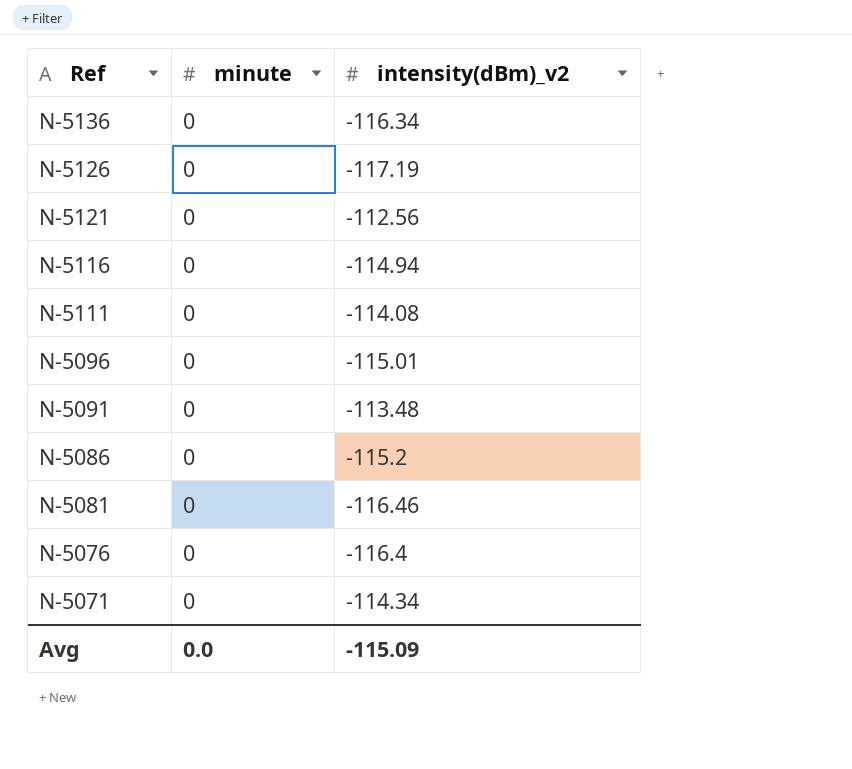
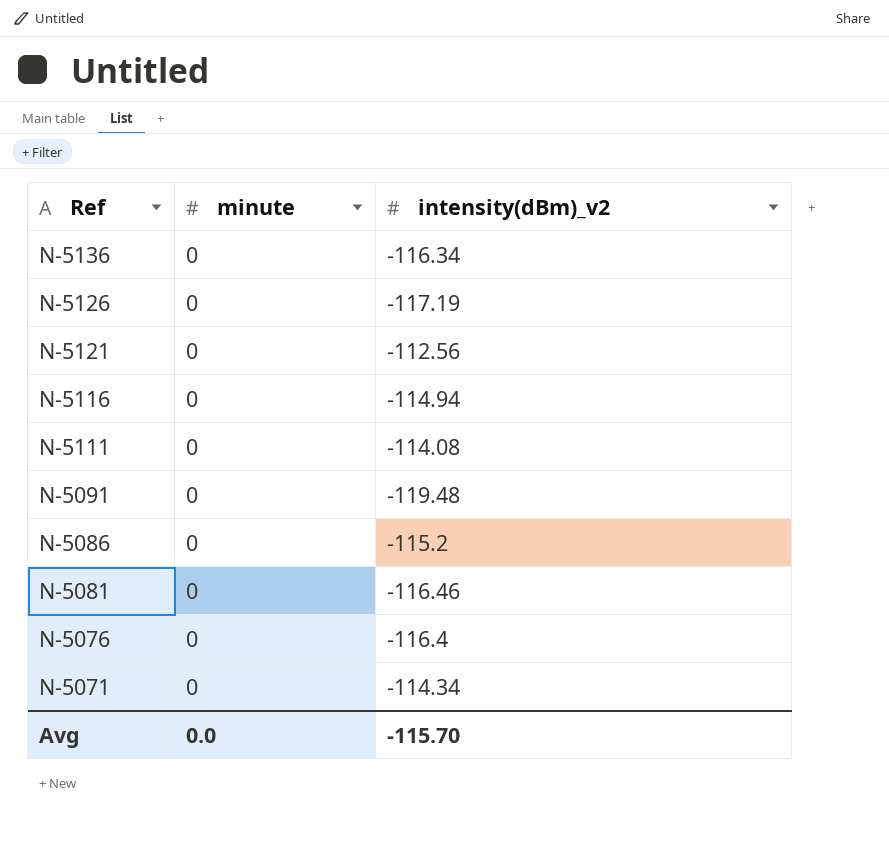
row N-5096: 0 | -115.01 -> none
N-5091 | intensity(dBm)_v2: -113.48 -> -119.48
Avg | intensity(dBm)_v2: -115.09 -> -115.70

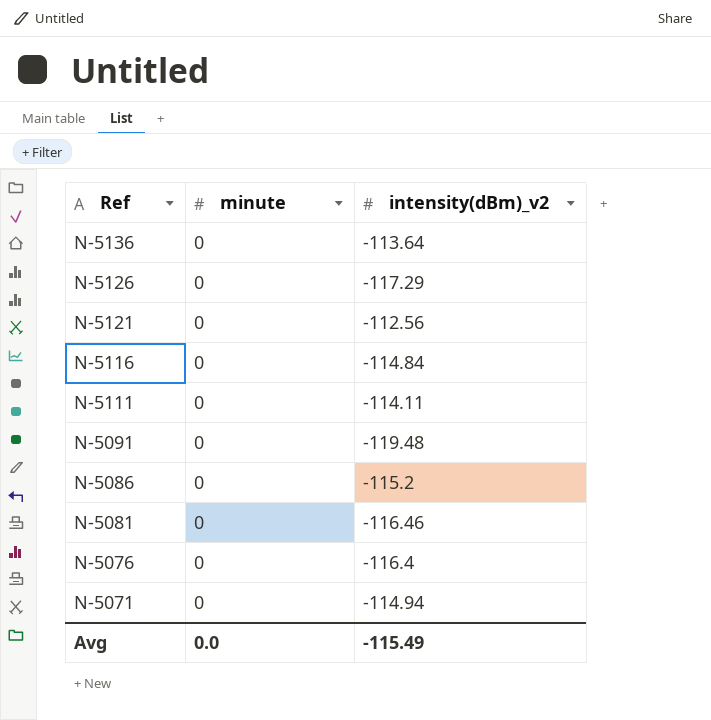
N-5136 | intensity(dBm)_v2: -116.34 -> -113.64
N-5126 | intensity(dBm)_v2: -117.19 -> -117.29
N-5116 | intensity(dBm)_v2: -114.94 -> -114.84
N-5111 | intensity(dBm)_v2: -114.08 -> -114.11
N-5071 | intensity(dBm)_v2: -114.34 -> -114.94
Avg | intensity(dBm)_v2: -115.70 -> -115.49

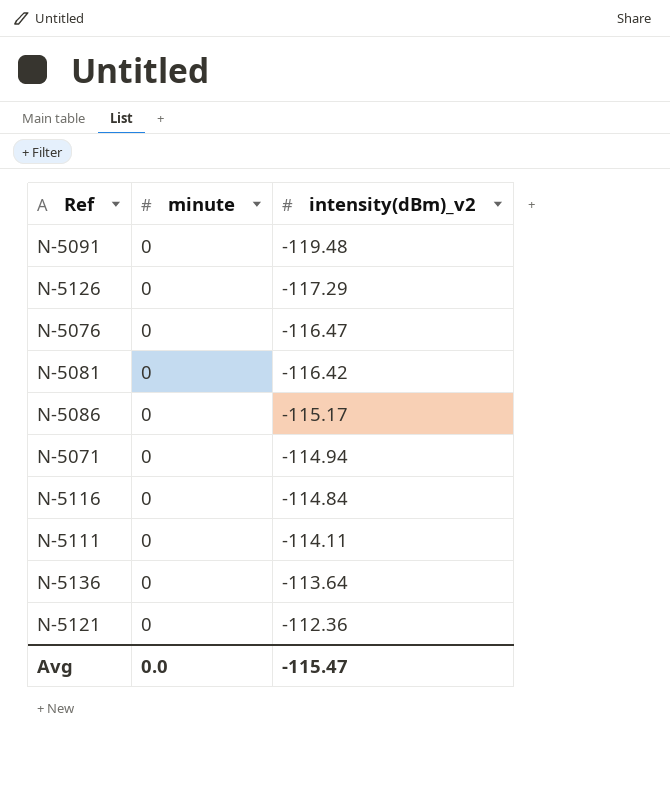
row order: Ref descending -> intensity(dBm)_v2 ascending
N-5076 | intensity(dBm)_v2: -116.4 -> -116.47
N-5081 | intensity(dBm)_v2: -116.46 -> -116.42
N-5086 | intensity(dBm)_v2: -115.2 -> -115.17
N-5121 | intensity(dBm)_v2: -112.56 -> -112.36
Avg | intensity(dBm)_v2: -115.49 -> -115.47

